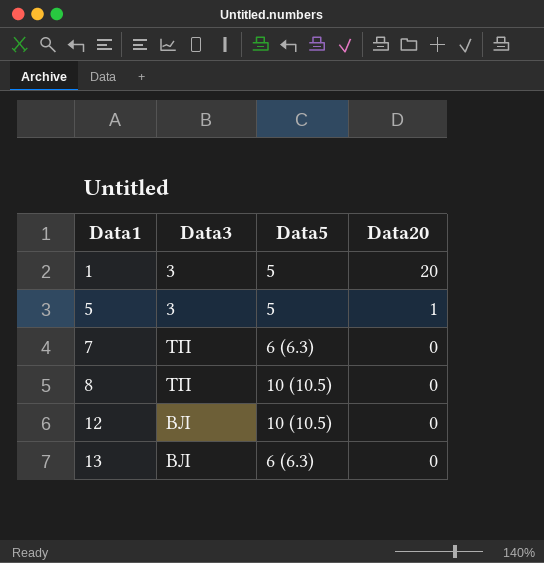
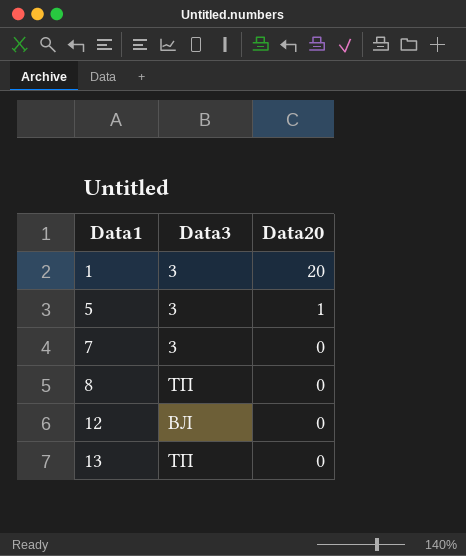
column Data5 | position: 3 -> none
7 | Data3: ТП -> 3
13 | Data3: ВЛ -> ТП

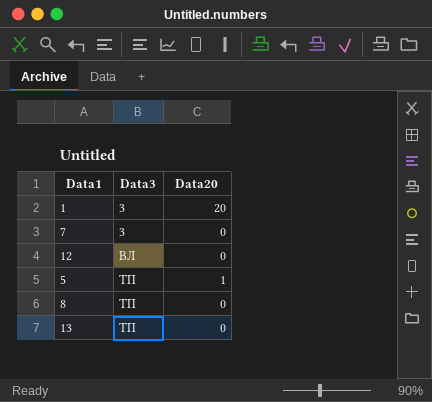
row order: Data1 ascending -> Data3 ascending
5 | Data3: 3 -> ТП

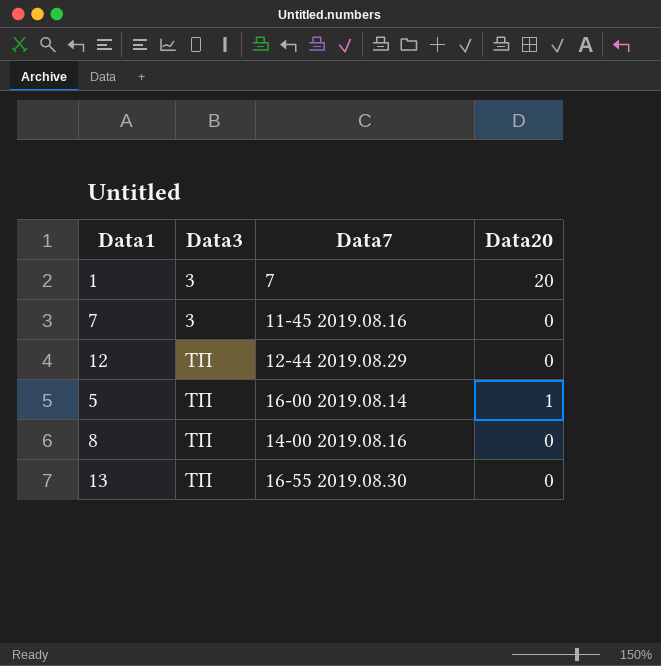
column Data7 | position: none -> 3
12 | Data3: ВЛ -> ТП

